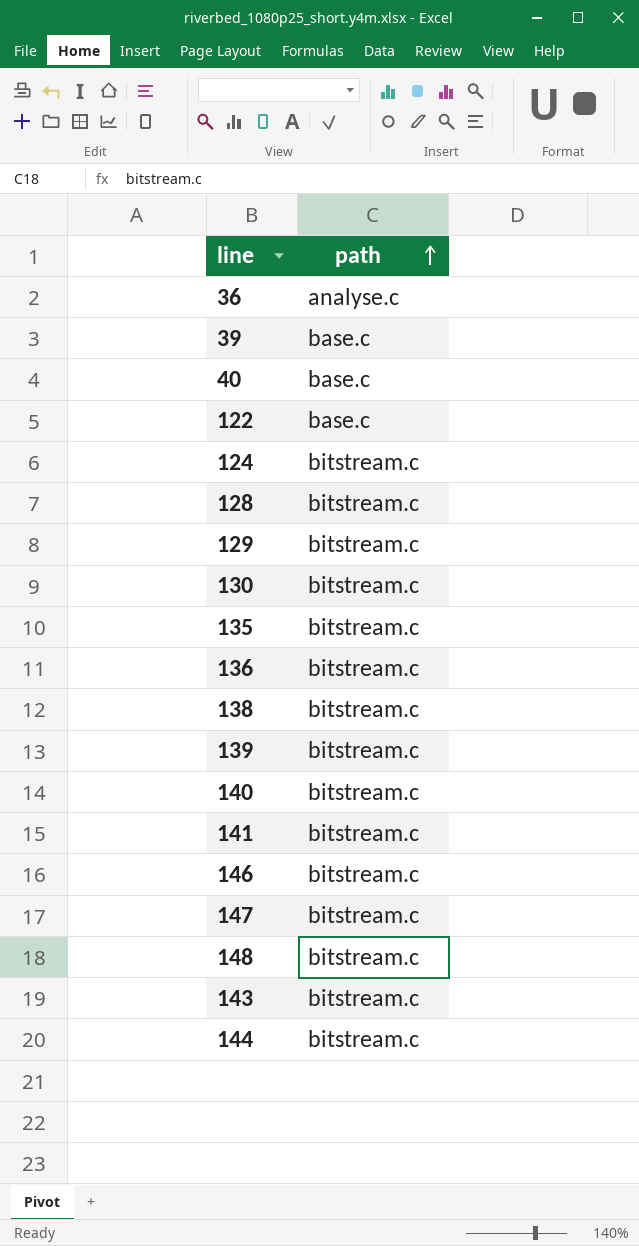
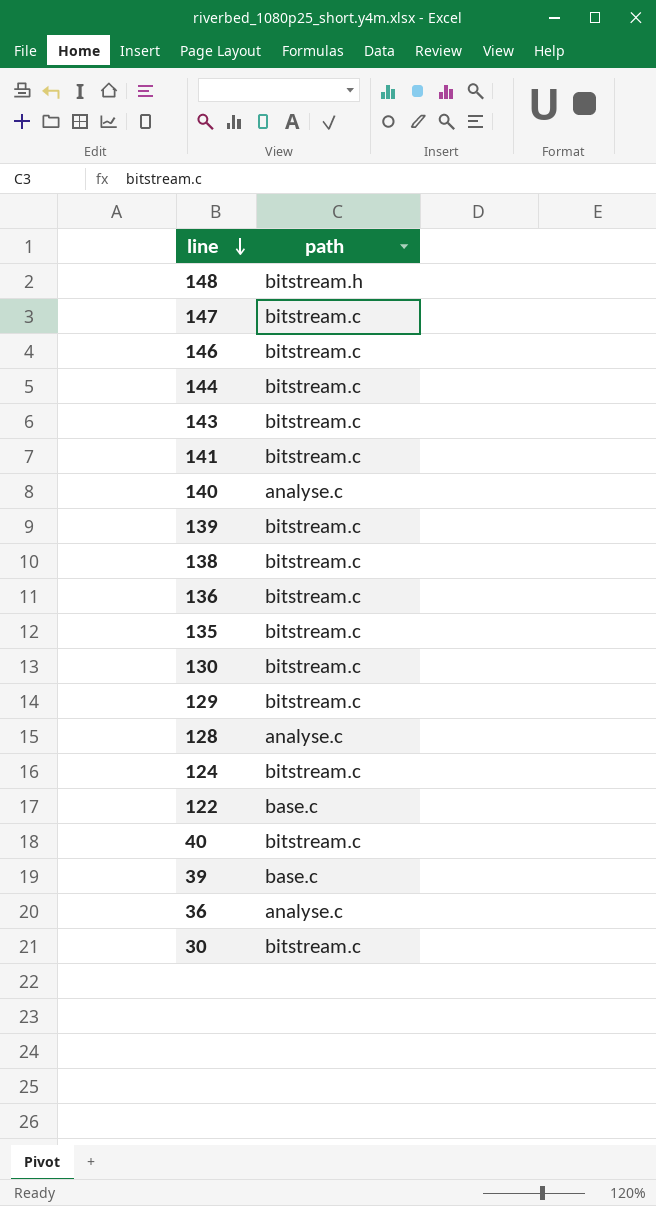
row order: path ascending -> line descending
148 | path: bitstream.c -> bitstream.h
140 | path: bitstream.c -> analyse.c
128 | path: bitstream.c -> analyse.c
40 | path: base.c -> bitstream.c
row 30: none -> bitstream.c

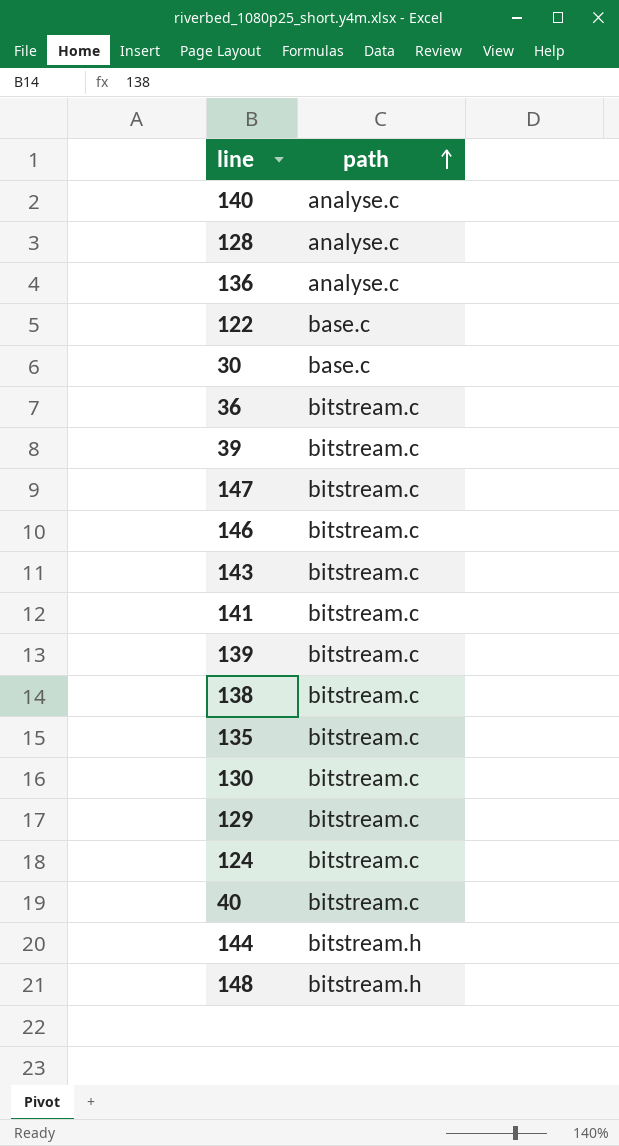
row order: line descending -> path ascending
136 | path: bitstream.c -> analyse.c
30 | path: bitstream.c -> base.c
36 | path: analyse.c -> bitstream.c
39 | path: base.c -> bitstream.c
144 | path: bitstream.c -> bitstream.h

